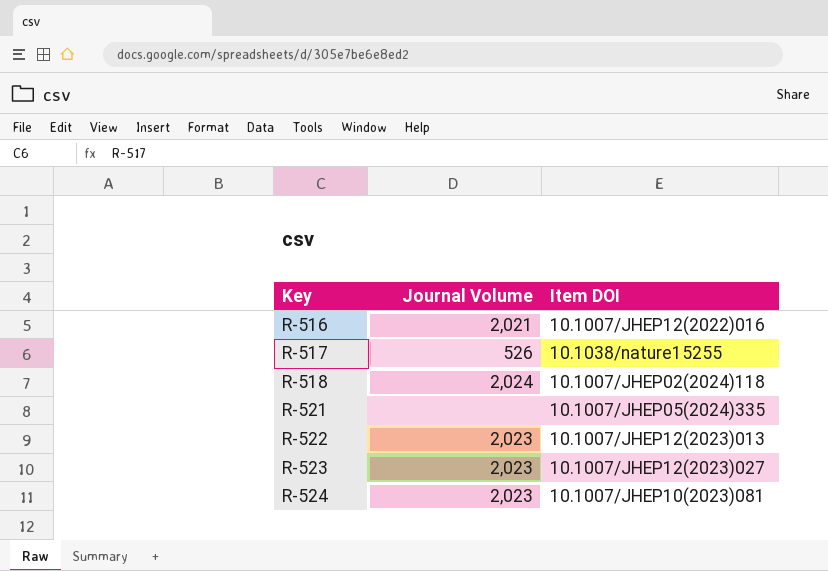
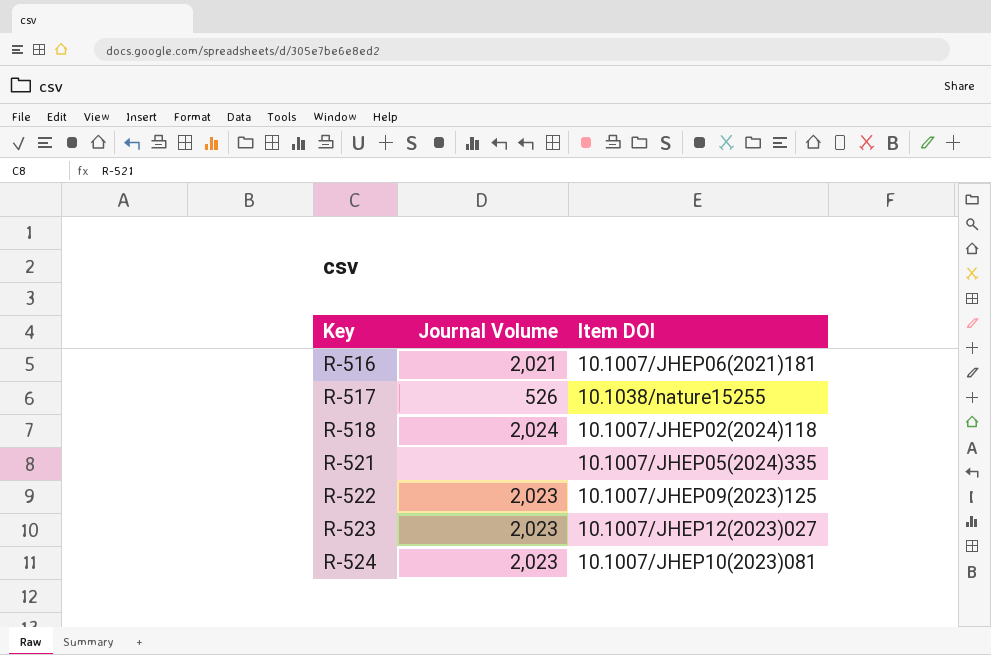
R-516 | Item DOI: 10.1007/JHEP12(2022)016 -> 10.1007/JHEP06(2021)181
R-522 | Item DOI: 10.1007/JHEP12(2023)013 -> 10.1007/JHEP09(2023)125

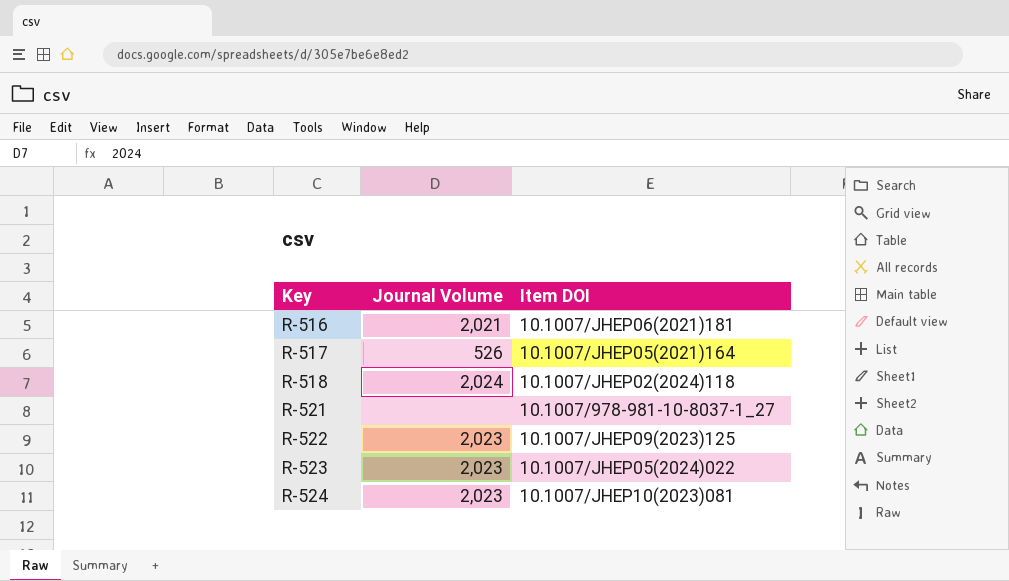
R-517 | Item DOI: 10.1038/nature15255 -> 10.1007/JHEP05(2021)164
R-521 | Item DOI: 10.1007/JHEP05(2024)335 -> 10.1007/978-981-10-8037-1_27
R-523 | Item DOI: 10.1007/JHEP12(2023)027 -> 10.1007/JHEP05(2024)022

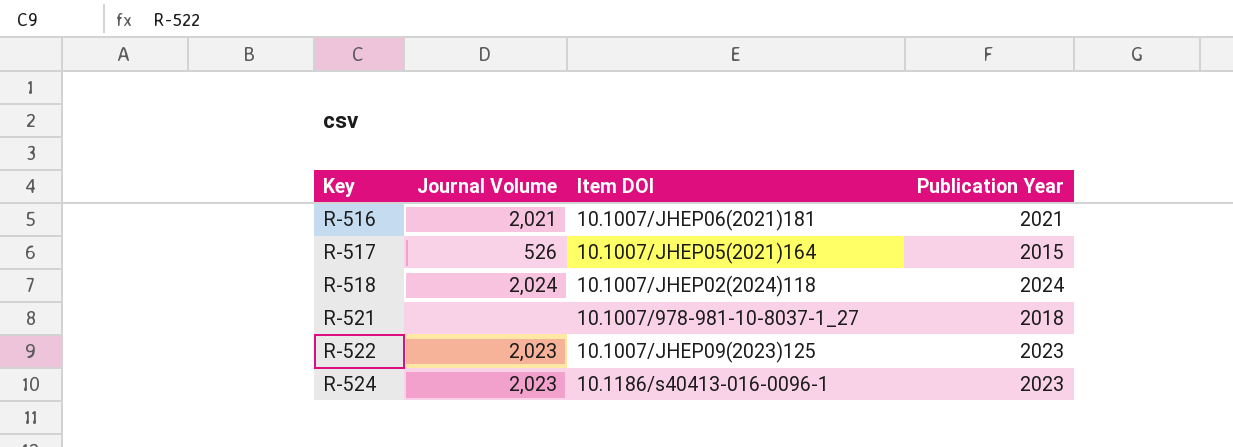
column Publication Year | position: none -> 4
row R-523: 2,023 | 10.1007/JHEP05(2024)022 -> none
R-524 | Item DOI: 10.1007/JHEP10(2023)081 -> 10.1186/s40413-016-0096-1

